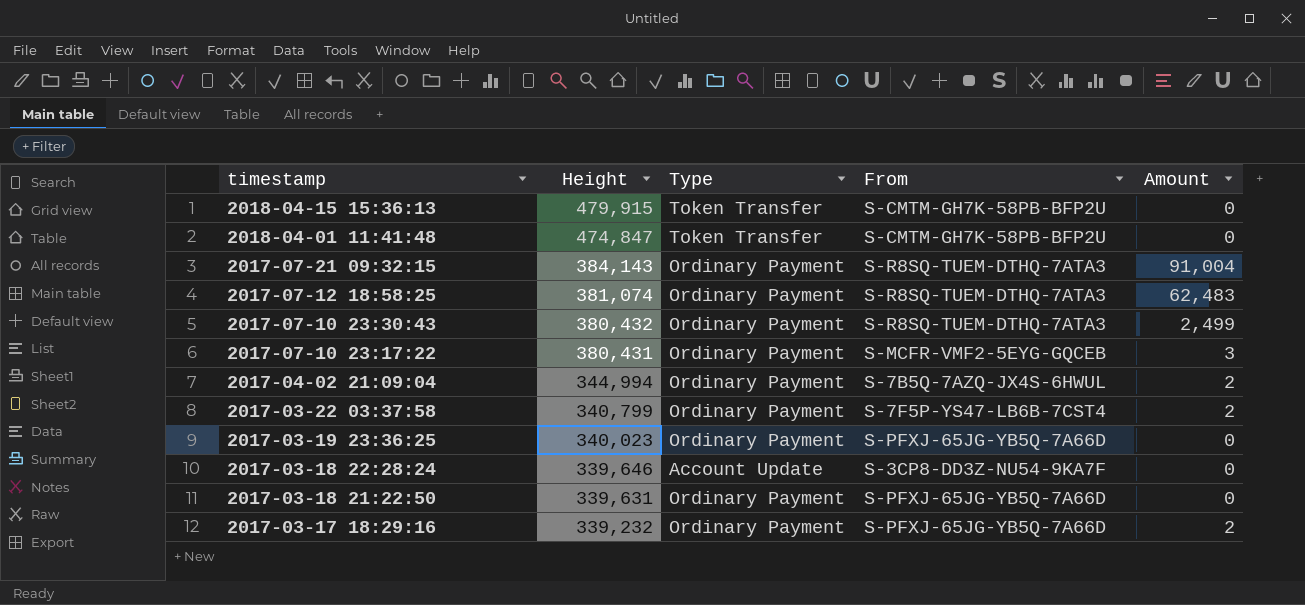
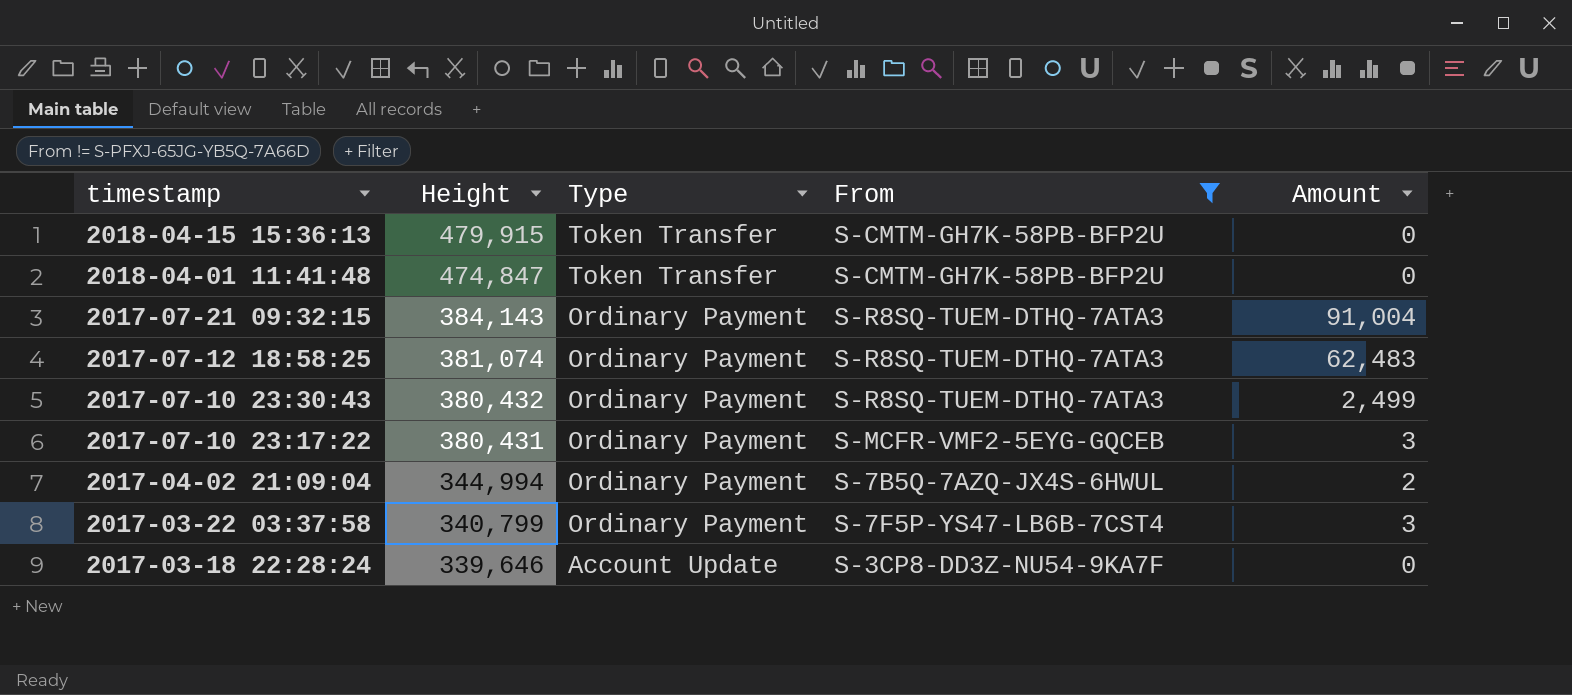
filter: none -> From != S-PFXJ-65JG-YB5Q-7A66D
2017-03-22 03:37:58 | Amount: 2 -> 3

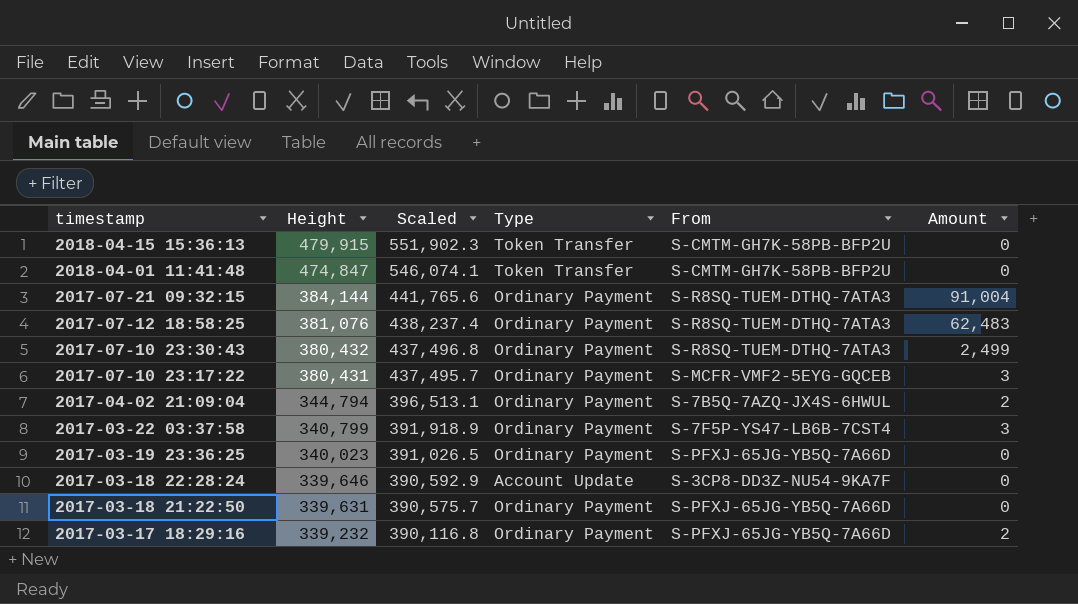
filter: From != S-PFXJ-65JG-YB5Q-7A66D -> none
column Scaled | formula: none -> [Height] * 1.15
2017-07-21 09:32:15 | Height: 384,143 -> 384,144
2017-07-12 18:58:25 | Height: 381,074 -> 381,076
2017-04-02 21:09:04 | Height: 344,994 -> 344,794

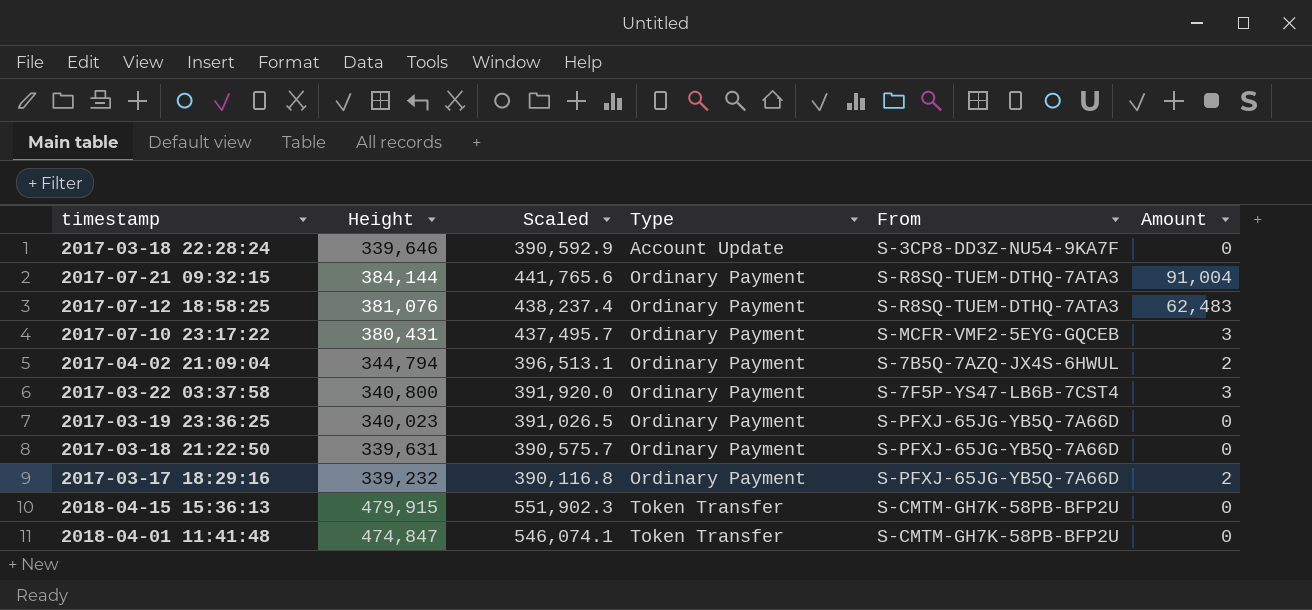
row order: timestamp descending -> Type ascending
row 2017-07-10 23:30:43: 380,432 | 437,496.8 | Ordinary Payment | S-R8SQ-TUEM-DTHQ-7ATA3 | 2,499 -> none
2017-03-22 03:37:58 | Height: 340,799 -> 340,800
2017-03-22 03:37:58 | Scaled: 391,918.9 -> 391,920.0

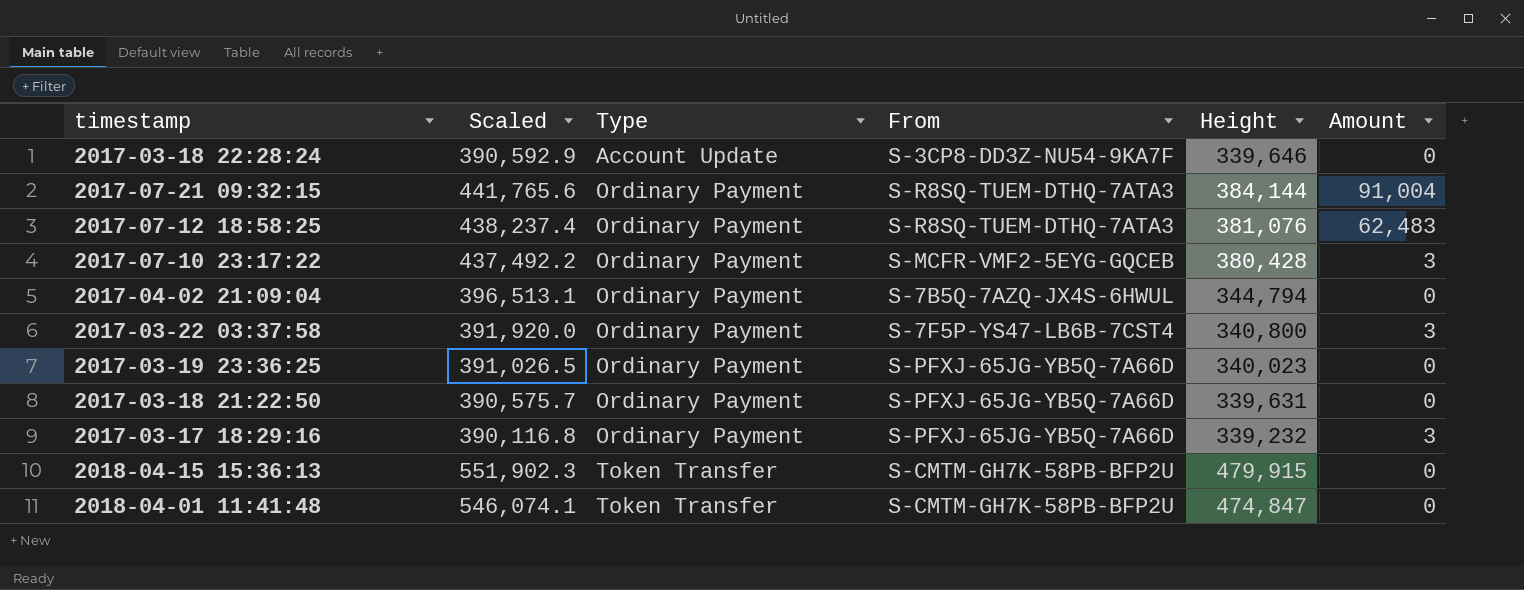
column Height | position: 2 -> 5
2017-07-10 23:17:22 | Scaled: 437,495.7 -> 437,492.2
2017-07-10 23:17:22 | Height: 380,431 -> 380,428
2017-04-02 21:09:04 | Amount: 2 -> 0
2017-03-17 18:29:16 | Amount: 2 -> 3

